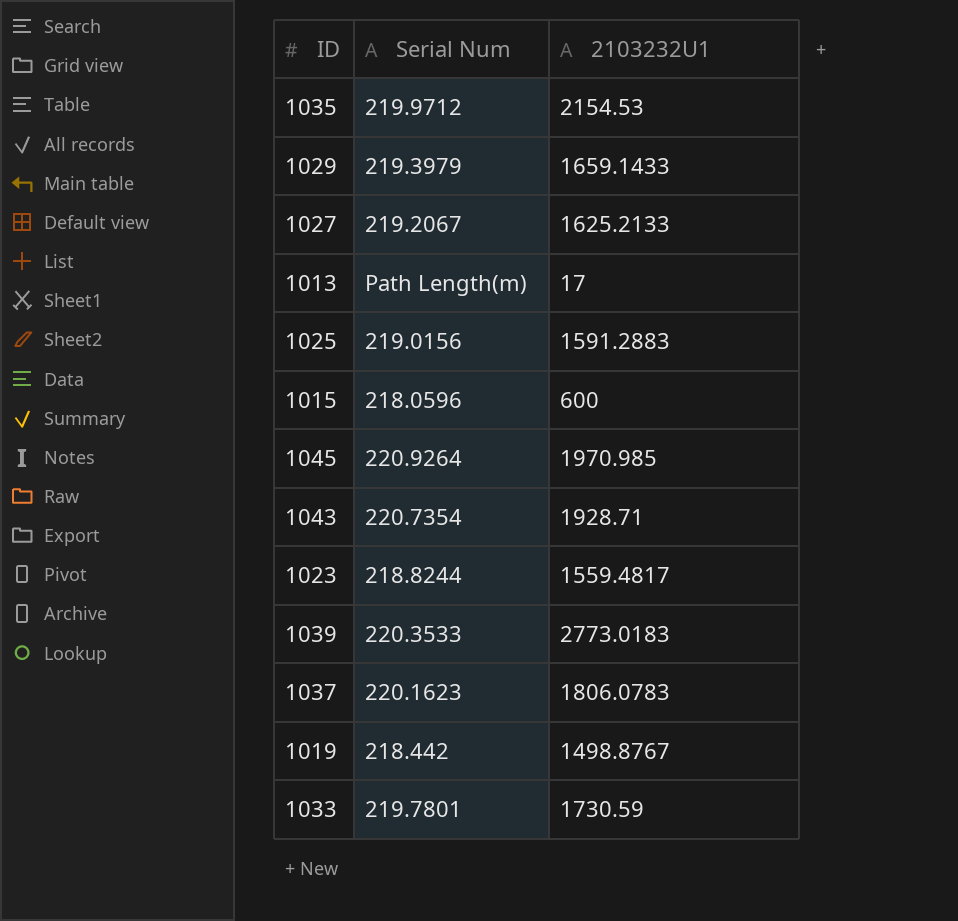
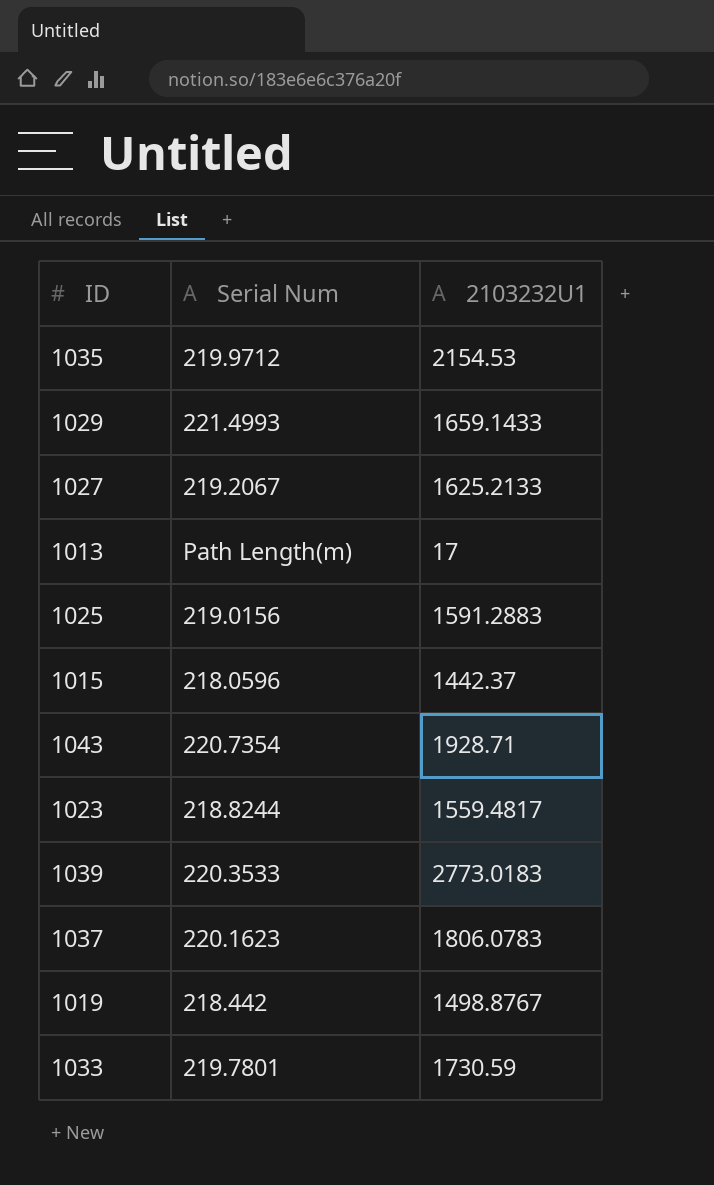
row 1045: 220.9264 | 1970.985 -> none
1029 | Serial Num: 219.3979 -> 221.4993
1015 | 2103232U1: 600 -> 1442.37

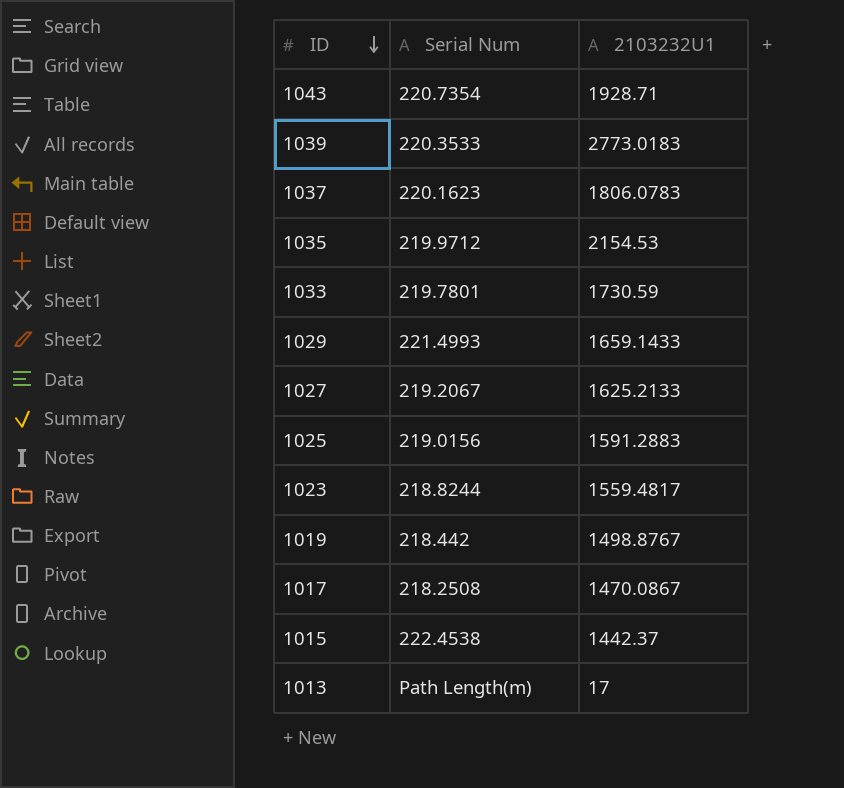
row order: none -> ID descending
row 1017: none -> 218.2508 | 1470.0867
1015 | Serial Num: 218.0596 -> 222.4538

